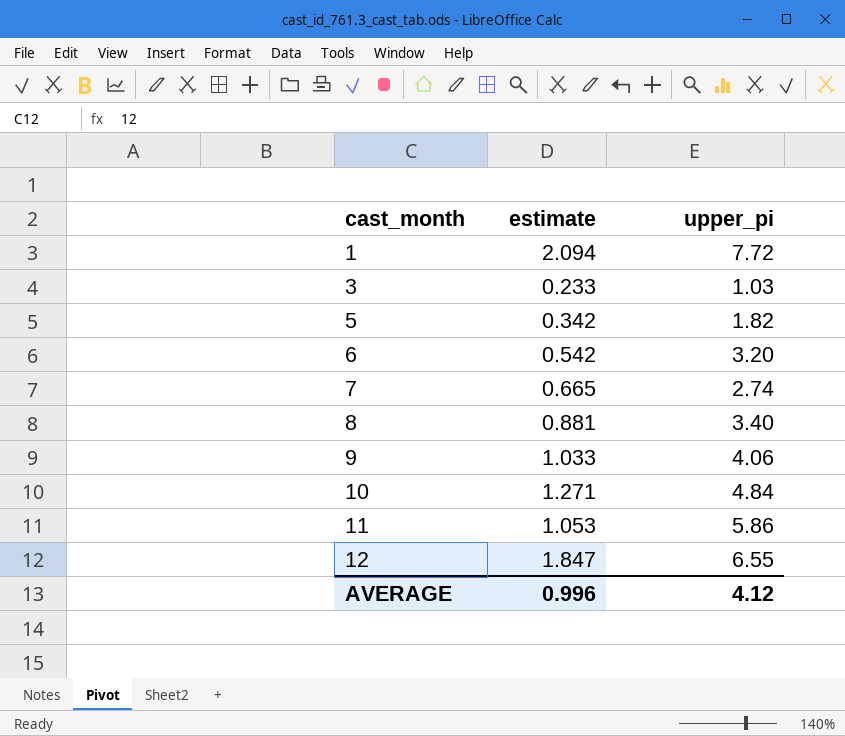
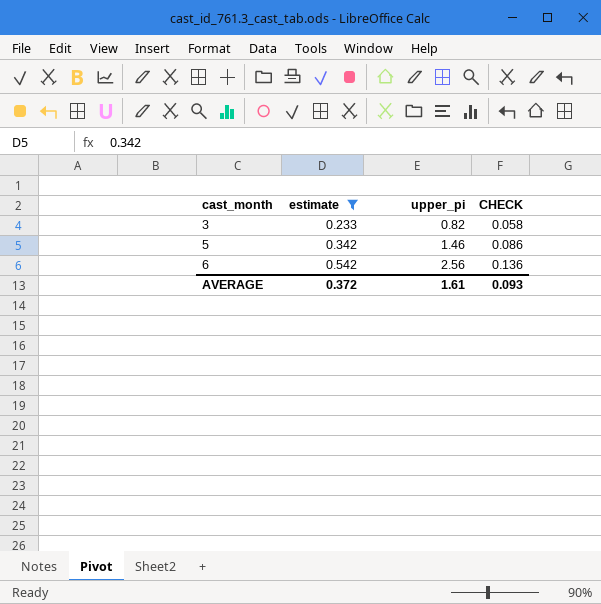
filter: none -> estimate <= 0.542
column CHECK | formula: none -> [estimate] * 0.25
3 | upper_pi: 1.03 -> 0.82
5 | upper_pi: 1.82 -> 1.46
6 | upper_pi: 3.20 -> 2.56
AVERAGE | estimate: 0.996 -> 0.372
AVERAGE | upper_pi: 4.12 -> 1.61

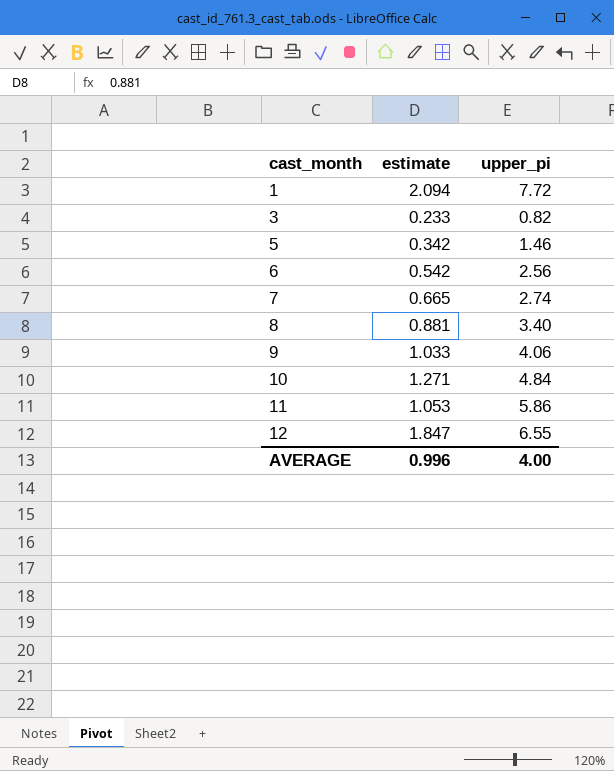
filter: estimate <= 0.542 -> none
column CHECK | formula: [estimate] * 0.25 -> none
AVERAGE | estimate: 0.372 -> 0.996
AVERAGE | upper_pi: 1.61 -> 4.00

